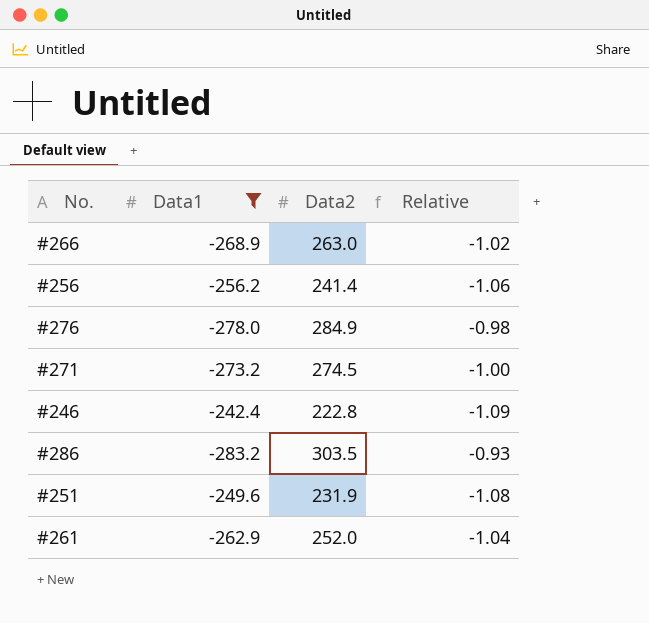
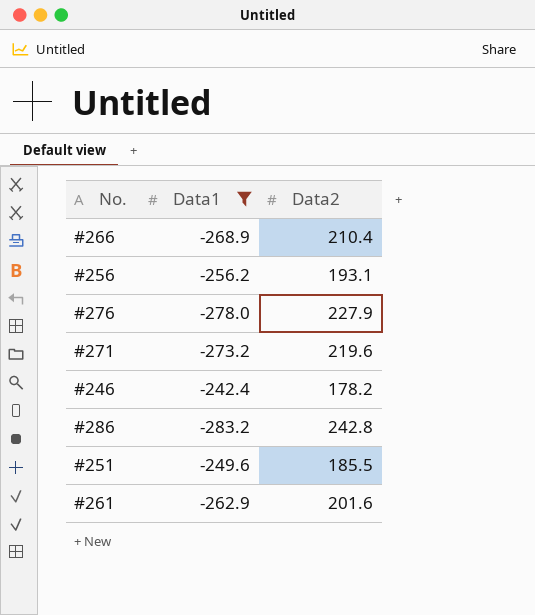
column Relative | formula: [Data1] / [Data2] -> none
#266 | Data2: 263.0 -> 210.4
#256 | Data2: 241.4 -> 193.1
#276 | Data2: 284.9 -> 227.9
#271 | Data2: 274.5 -> 219.6
#246 | Data2: 222.8 -> 178.2
#286 | Data2: 303.5 -> 242.8
#251 | Data2: 231.9 -> 185.5
#261 | Data2: 252.0 -> 201.6

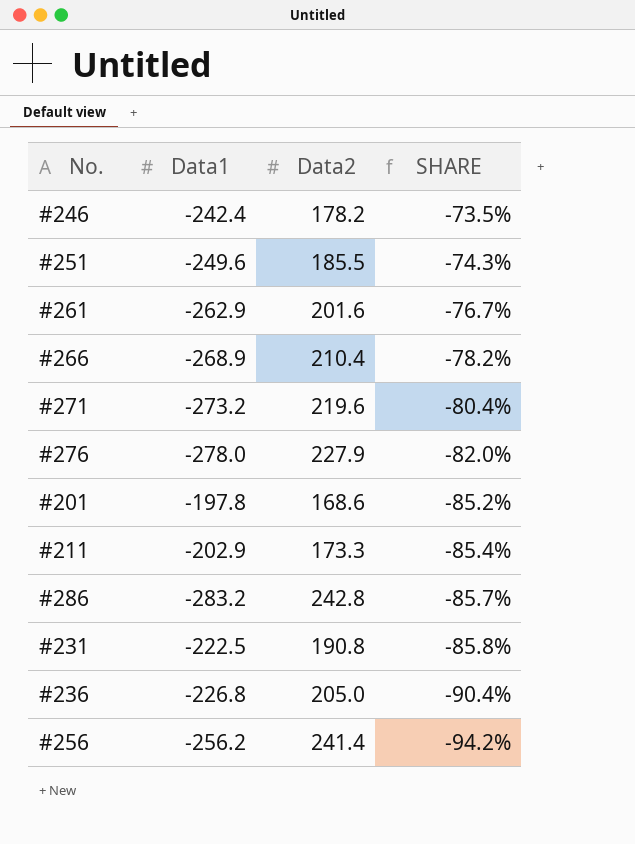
filter: Data1 <= -242.4 -> none
row order: none -> SHARE descending
column SHARE | formula: none -> [Data2] / [Data1]
#256 | Data2: 193.1 -> 241.4

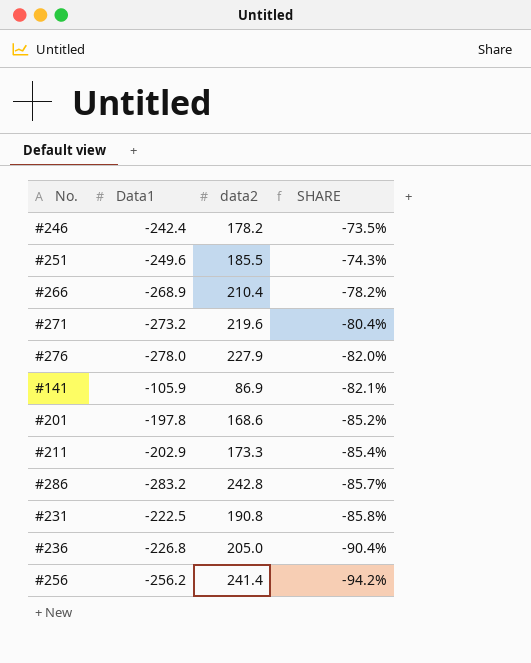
column name: Data2 -> data2
row #261: -262.9 | 201.6 | -76.7% -> none
row #141: none -> -105.9 | 86.9 | -82.1%

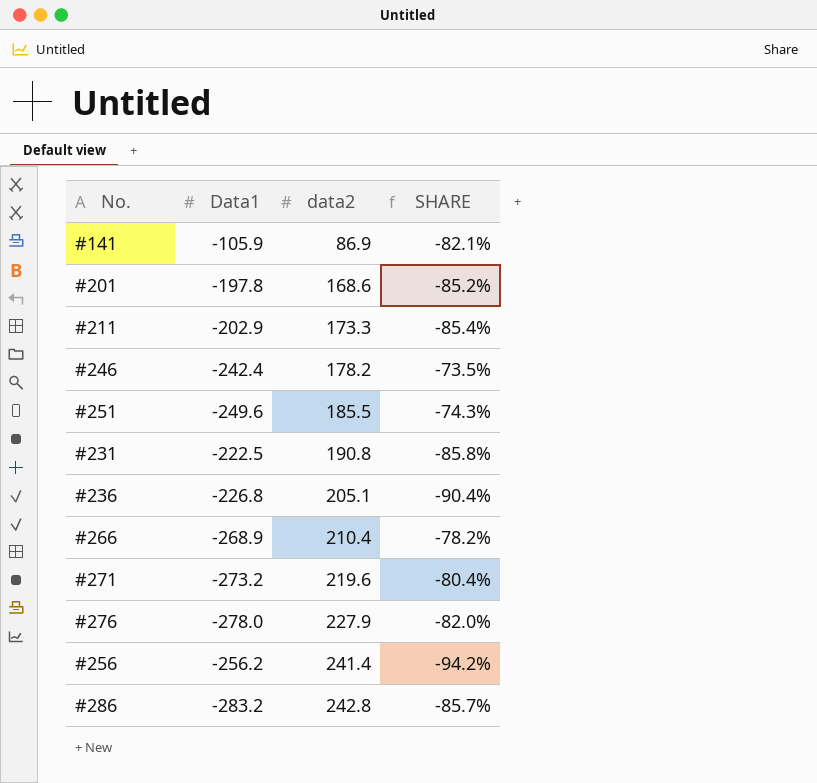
row order: SHARE descending -> data2 ascending
#236 | data2: 205.0 -> 205.1

